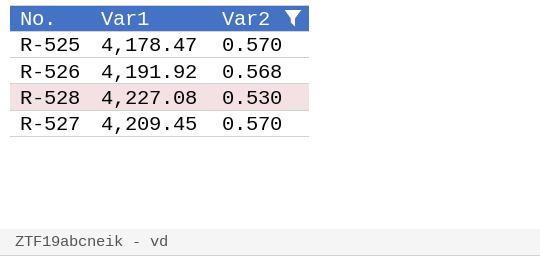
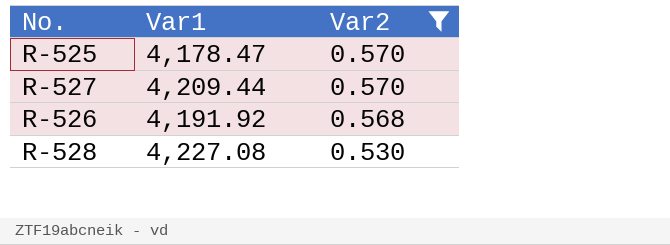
row order: none -> Var2 descending
R-527 | Var1: 4,209.45 -> 4,209.44

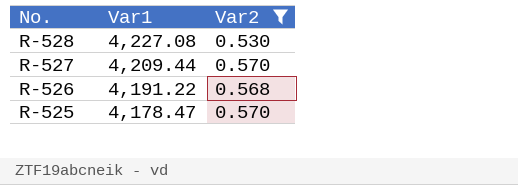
row order: Var2 descending -> No. descending
R-526 | Var1: 4,191.92 -> 4,191.22

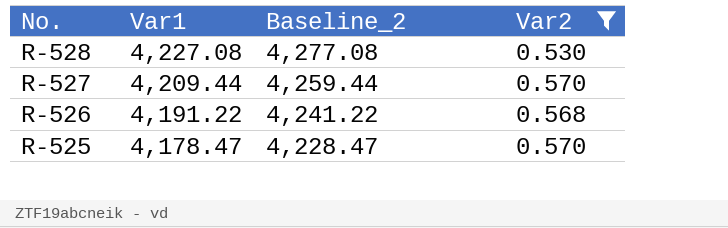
column Baseline_2 | formula: none -> [Var1] + 50

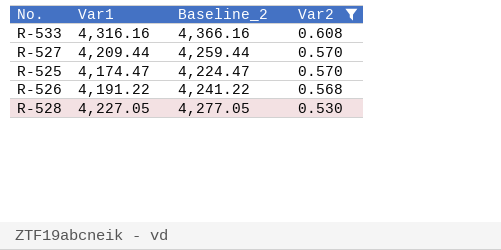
row order: No. descending -> Var2 descending
row R-533: none -> 4,316.16 | 4,366.16 | 0.608
R-525 | Var1: 4,178.47 -> 4,174.47
R-525 | Baseline_2: 4,228.47 -> 4,224.47
R-528 | Var1: 4,227.08 -> 4,227.05
R-528 | Baseline_2: 4,277.08 -> 4,277.05

